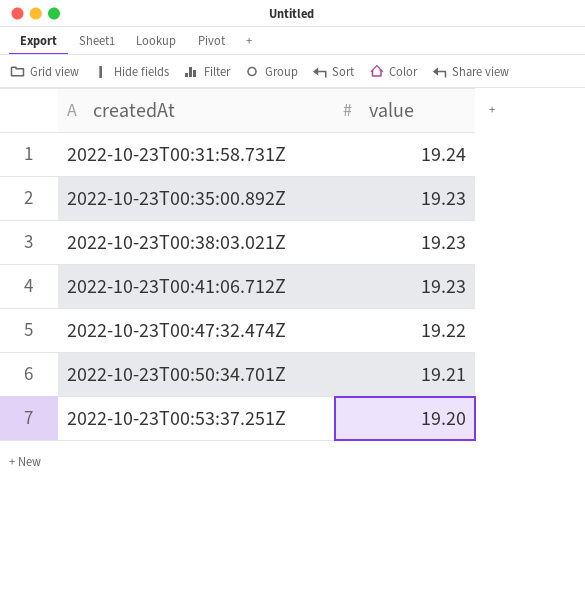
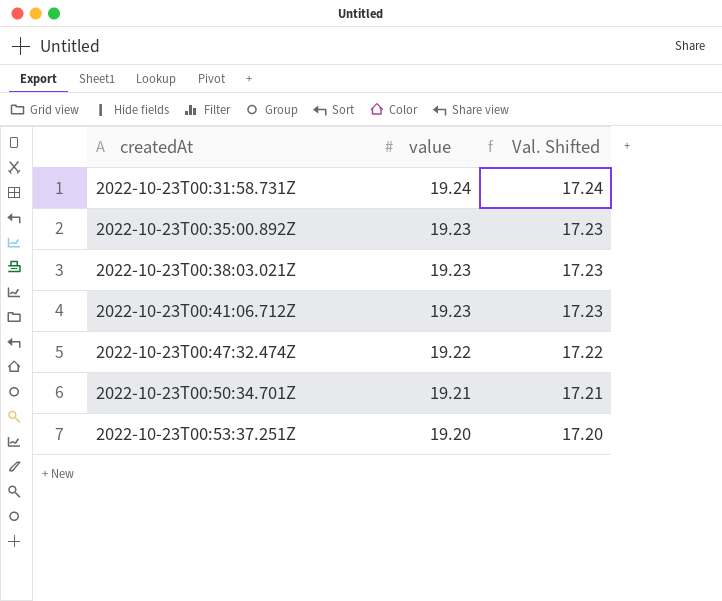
column Val. Shifted | formula: none -> [value] - 2

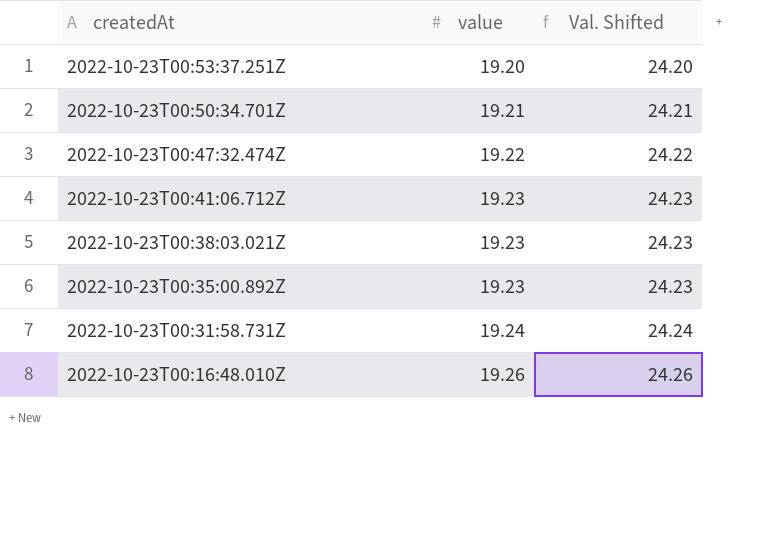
row order: createdAt ascending -> createdAt descending
column Val. Shifted | formula: [value] - 2 -> [value] + 5
row 2022-10-23T00:16:48.010Z: none -> 19.26 | 24.26

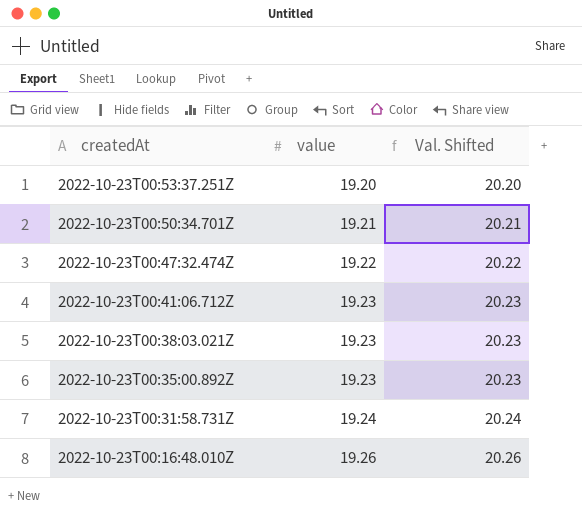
column Val. Shifted | formula: [value] + 5 -> [value] + 1

